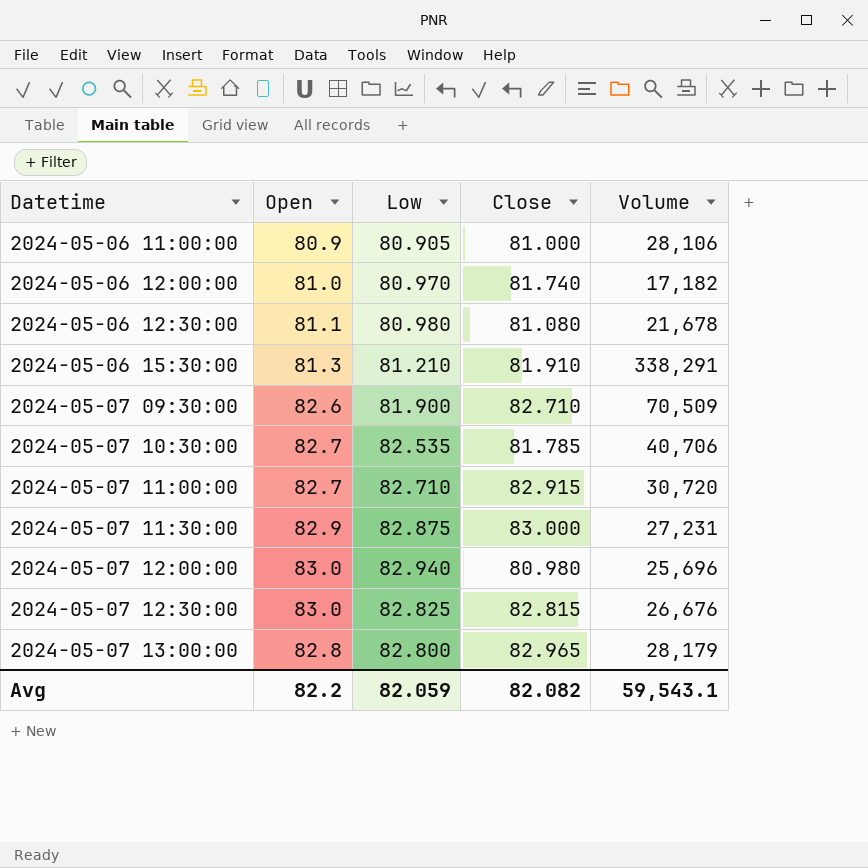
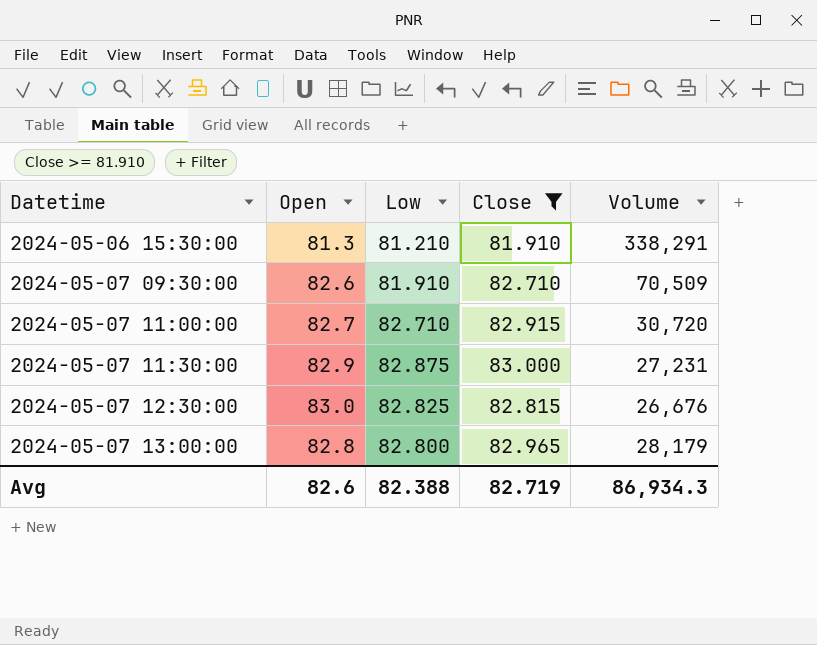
filter: none -> Close >= 81.910
2024-05-07 09:30:00 | Low: 81.900 -> 81.910
Avg | Open: 82.2 -> 82.6
Avg | Low: 82.059 -> 82.388
Avg | Close: 82.082 -> 82.719
Avg | Volume: 59,543.1 -> 86,934.3

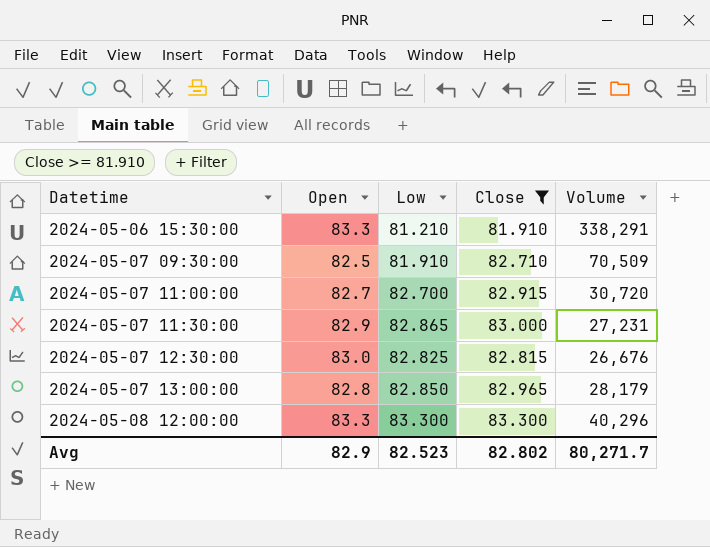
2024-05-06 15:30:00 | Open: 81.3 -> 83.3
2024-05-07 09:30:00 | Open: 82.6 -> 82.5
2024-05-07 11:00:00 | Low: 82.710 -> 82.700
2024-05-07 11:30:00 | Low: 82.875 -> 82.865
2024-05-07 13:00:00 | Low: 82.800 -> 82.850
row 2024-05-08 12:00:00: none -> 83.3 | 83.300 | 83.300 | 40,296
Avg | Open: 82.6 -> 82.9
Avg | Low: 82.388 -> 82.523
Avg | Close: 82.719 -> 82.802
Avg | Volume: 86,934.3 -> 80,271.7

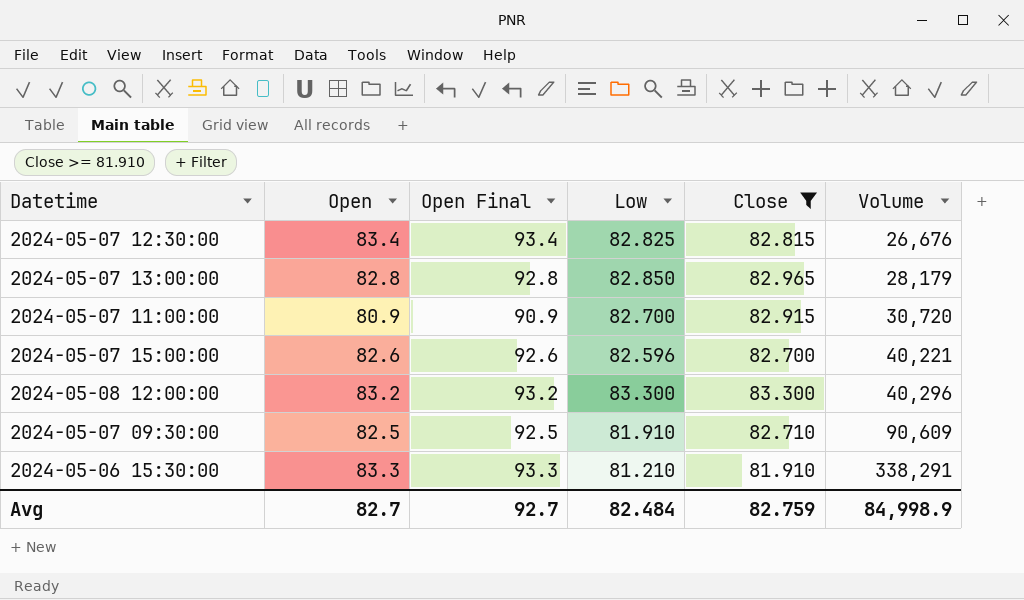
row order: Datetime ascending -> Volume ascending
column Open Final | formula: none -> [Open] + 10
row 2024-05-07 11:30:00: 82.9 | 82.865 | 83.000 | 27,231 -> none
2024-05-07 12:30:00 | Open: 83.0 -> 83.4
2024-05-07 11:00:00 | Open: 82.7 -> 80.9
row 2024-05-07 15:00:00: none -> 82.6 | 92.6 | 82.596 | 82.700 | 40,221
2024-05-08 12:00:00 | Open: 83.3 -> 83.2
2024-05-07 09:30:00 | Volume: 70,509 -> 90,609
Avg | Open: 82.9 -> 82.7
Avg | Low: 82.523 -> 82.484
Avg | Close: 82.802 -> 82.759
Avg | Volume: 80,271.7 -> 84,998.9

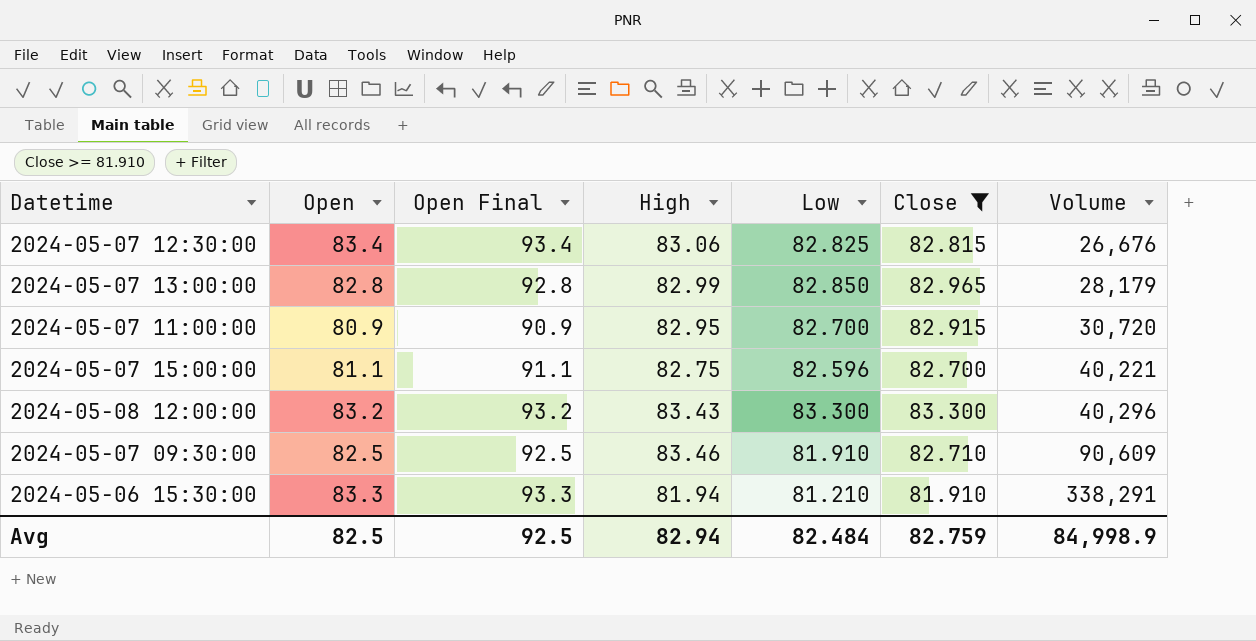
column High | position: none -> 4
2024-05-07 15:00:00 | Open: 82.6 -> 81.1
2024-05-07 15:00:00 | Open Final: 92.6 -> 91.1
Avg | Open: 82.7 -> 82.5
Avg | Open Final: 92.7 -> 92.5

